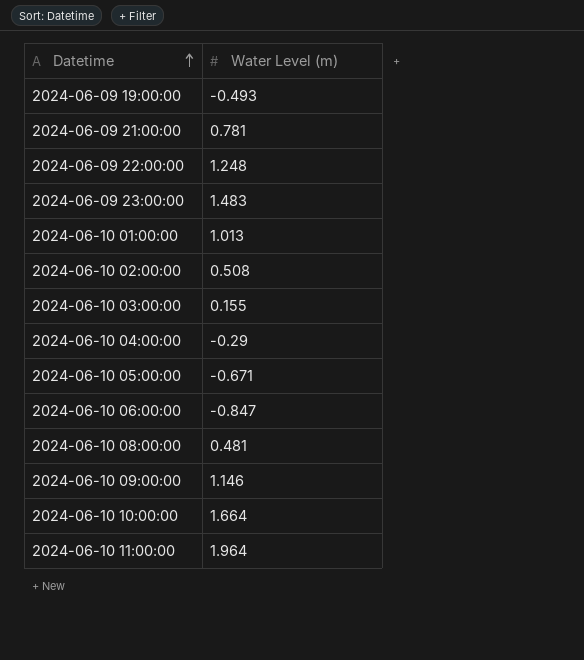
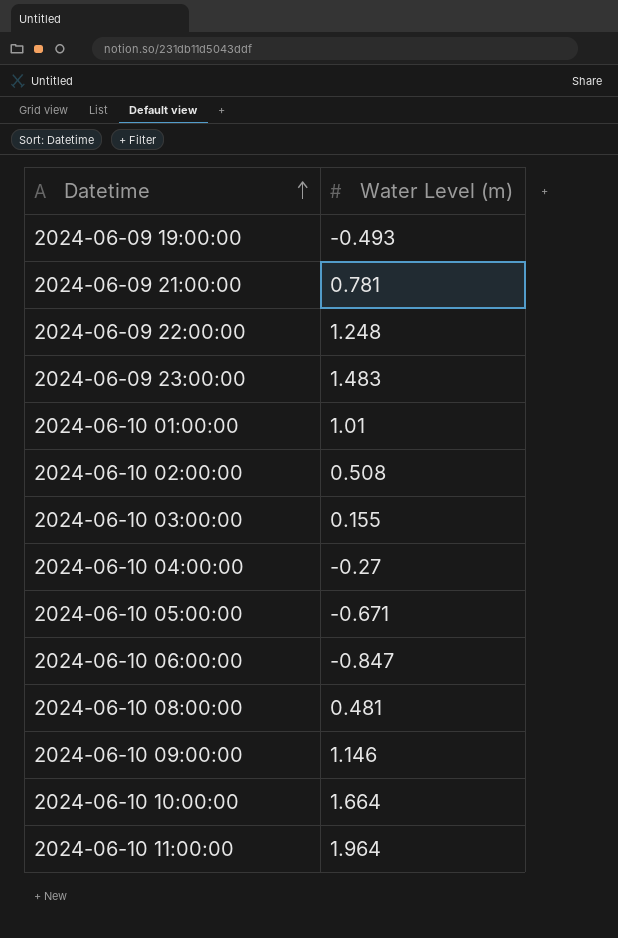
2024-06-10 01:00:00 | Water Level (m): 1.013 -> 1.01
2024-06-10 04:00:00 | Water Level (m): -0.29 -> -0.27

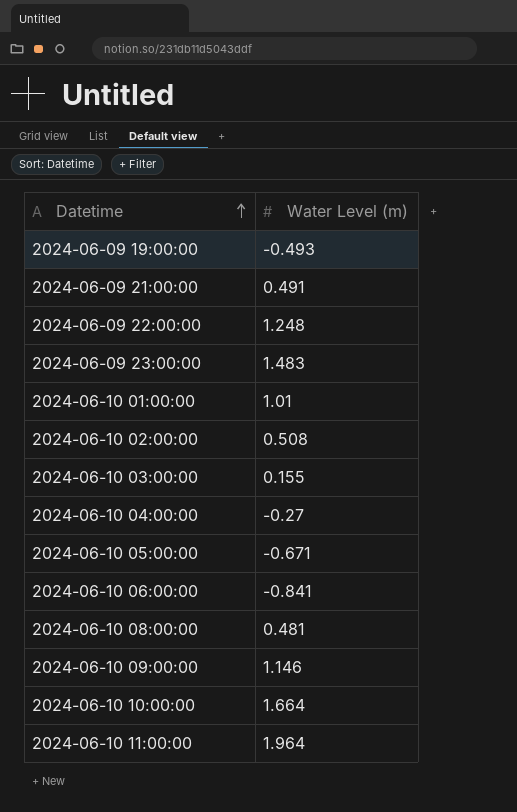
2024-06-09 21:00:00 | Water Level (m): 0.781 -> 0.491
2024-06-10 06:00:00 | Water Level (m): -0.847 -> -0.841

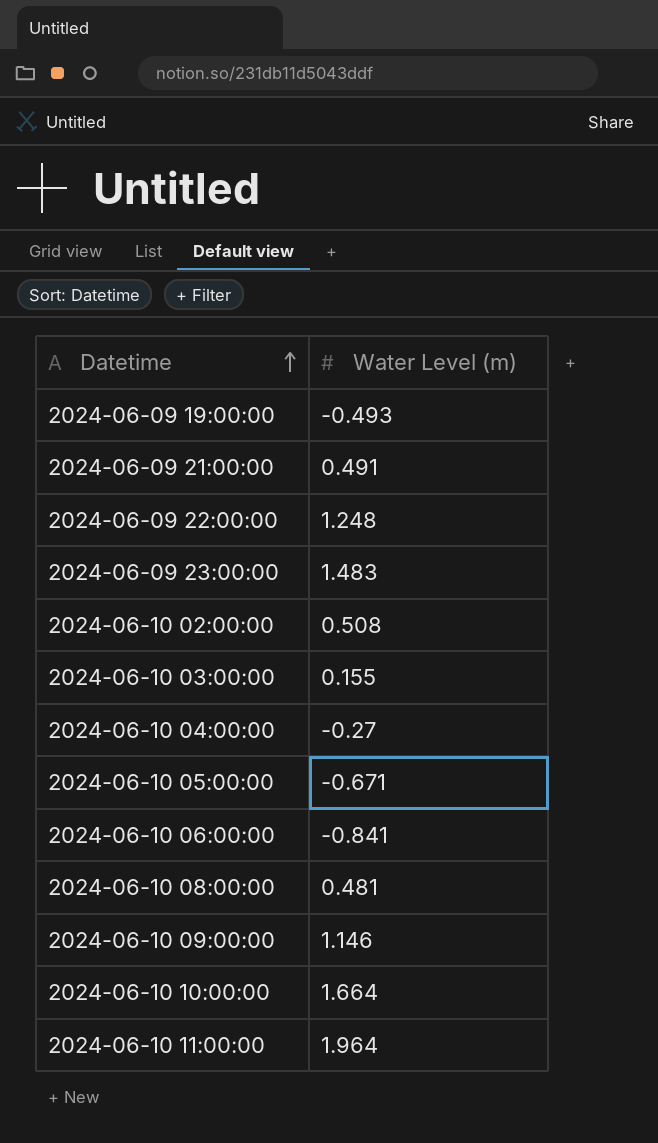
row 2024-06-10 01:00:00: 1.01 -> none

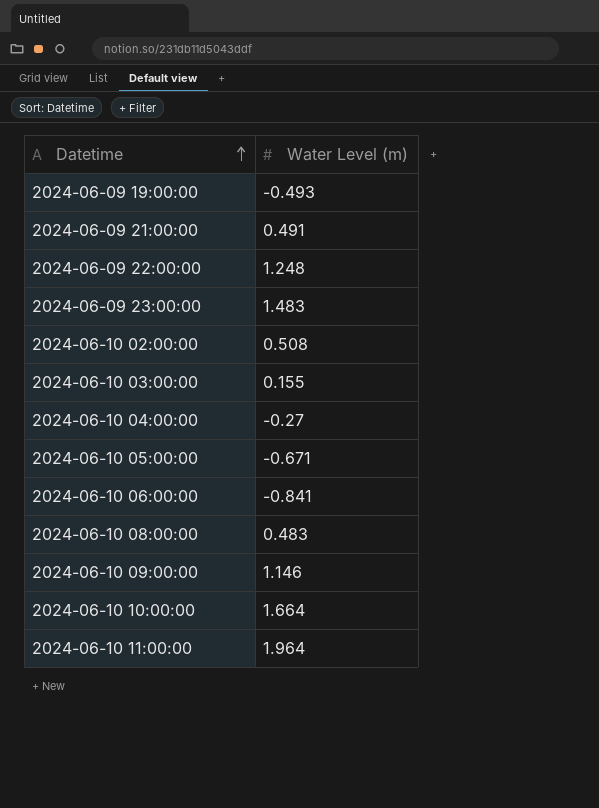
2024-06-10 08:00:00 | Water Level (m): 0.481 -> 0.483

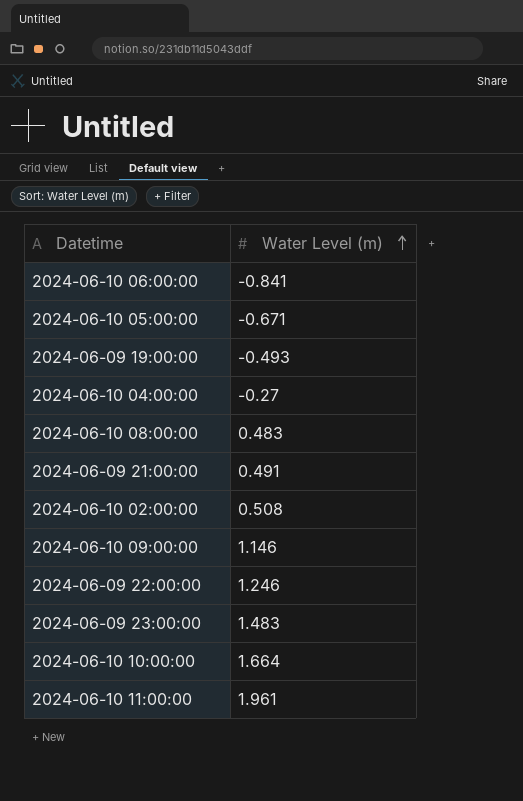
row order: Datetime ascending -> Water Level (m) ascending
row 2024-06-10 03:00:00: 0.155 -> none
2024-06-09 22:00:00 | Water Level (m): 1.248 -> 1.246
2024-06-10 11:00:00 | Water Level (m): 1.964 -> 1.961

